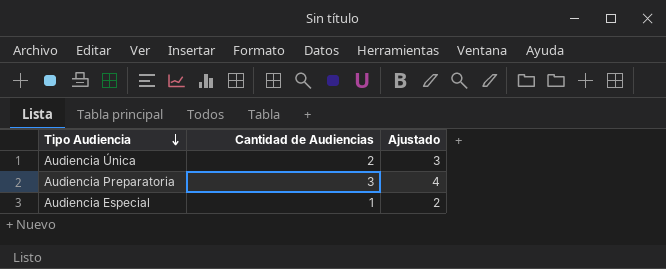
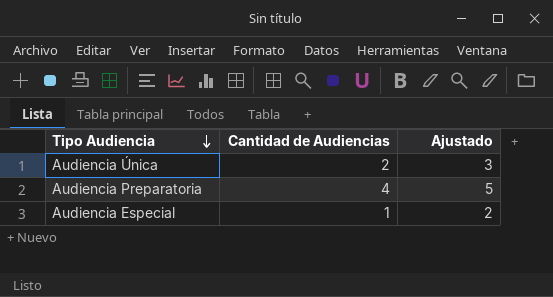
Audiencia Preparatoria | Cantidad de Audiencias: 3 -> 4
Audiencia Preparatoria | Ajustado: 4 -> 5

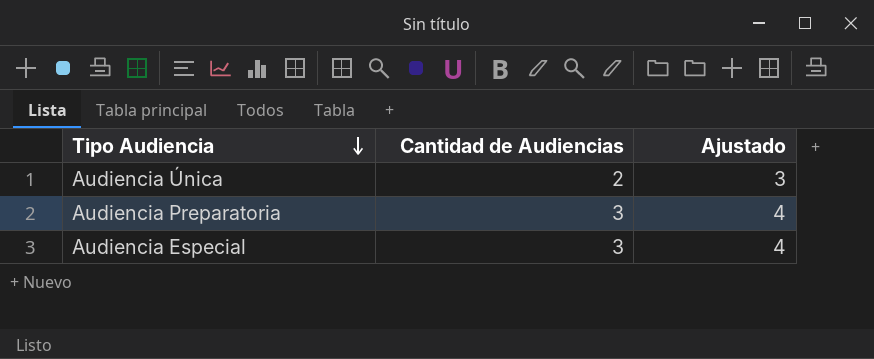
Audiencia Preparatoria | Cantidad de Audiencias: 4 -> 3
Audiencia Preparatoria | Ajustado: 5 -> 4
Audiencia Especial | Cantidad de Audiencias: 1 -> 3
Audiencia Especial | Ajustado: 2 -> 4

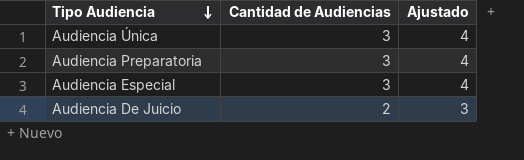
Audiencia Única | Cantidad de Audiencias: 2 -> 3
Audiencia Única | Ajustado: 3 -> 4
row Audiencia De Juicio: none -> 2 | 3

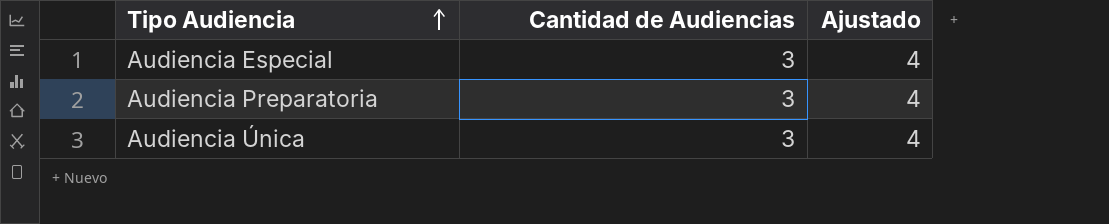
row order: Tipo Audiencia descending -> Tipo Audiencia ascending
row Audiencia De Juicio: 2 | 3 -> none

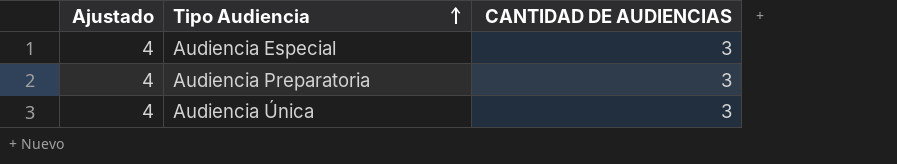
column Ajustado | position: 3 -> 1
column name: Cantidad de Audiencias -> CANTIDAD DE AUDIENCIAS

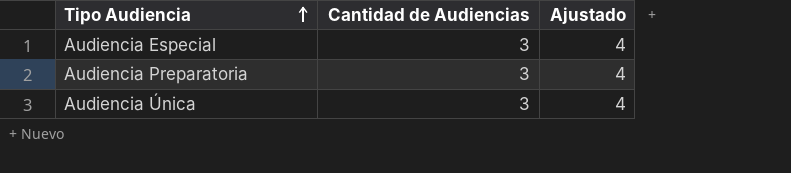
column name: CANTIDAD DE AUDIENCIAS -> Cantidad de Audiencias
column Ajustado | position: 1 -> 3

